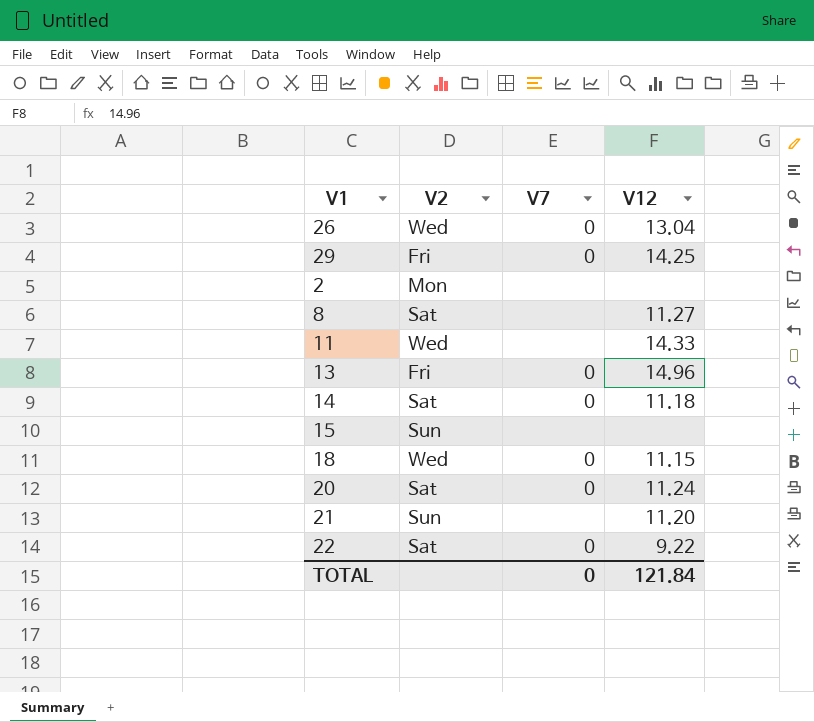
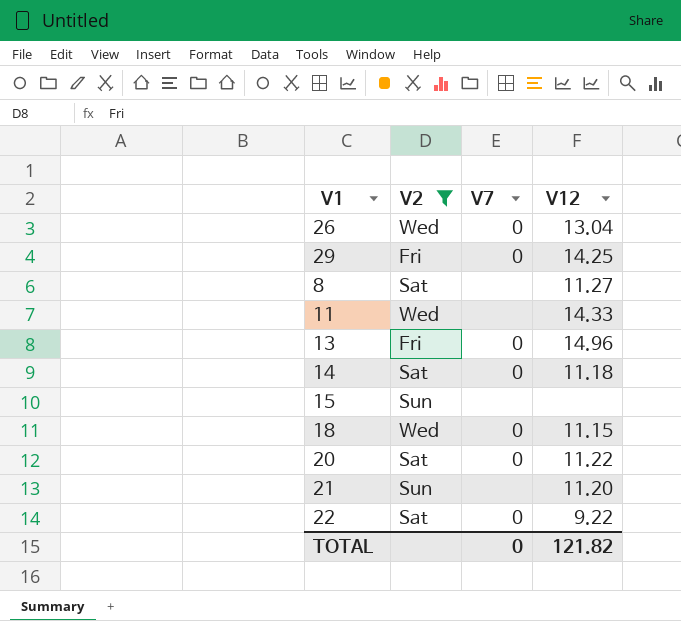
filter: none -> V2 != Mon
20 | V12: 11.24 -> 11.22
TOTAL | V12: 121.84 -> 121.82

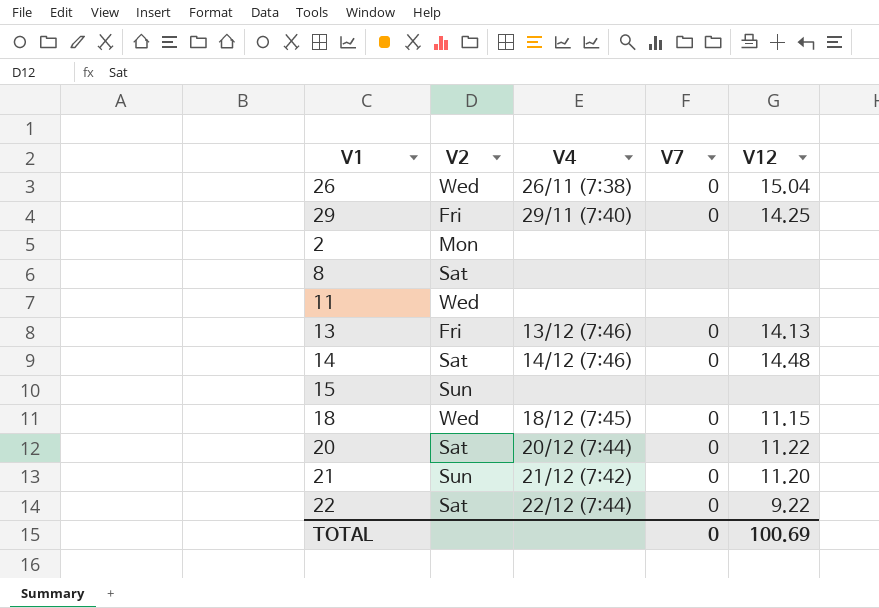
filter: V2 != Mon -> none
column V4 | position: none -> 3
26 | V12: 13.04 -> 15.04
8 | V12: 11.27 -> none
11 | V12: 14.33 -> none
13 | V12: 14.96 -> 14.13
14 | V12: 11.18 -> 14.48
21 | V7: none -> 0
TOTAL | V12: 121.82 -> 100.69

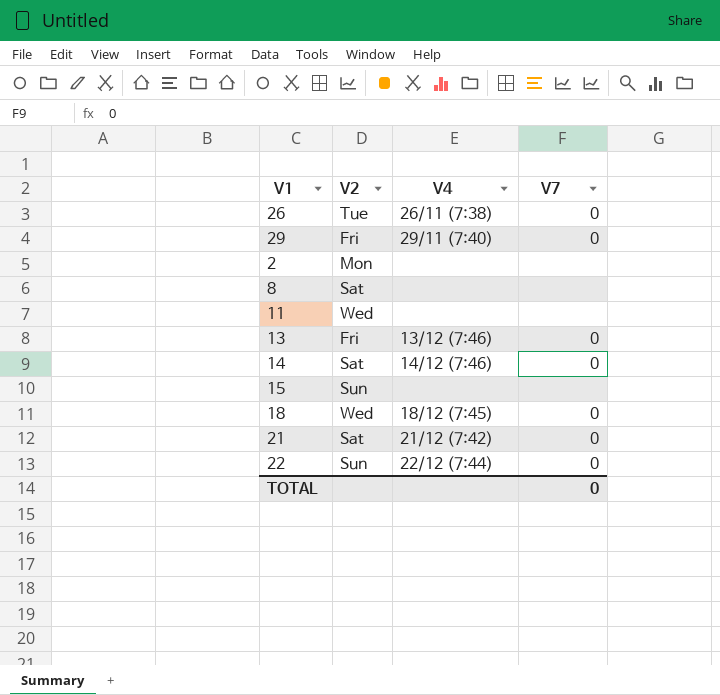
column V12 | position: 5 -> none
row 20: Sat | 20/12 (7:44) | 0 | 11.22 -> none
26 | V2: Wed -> Tue
21 | V2: Sun -> Sat
22 | V2: Sat -> Sun

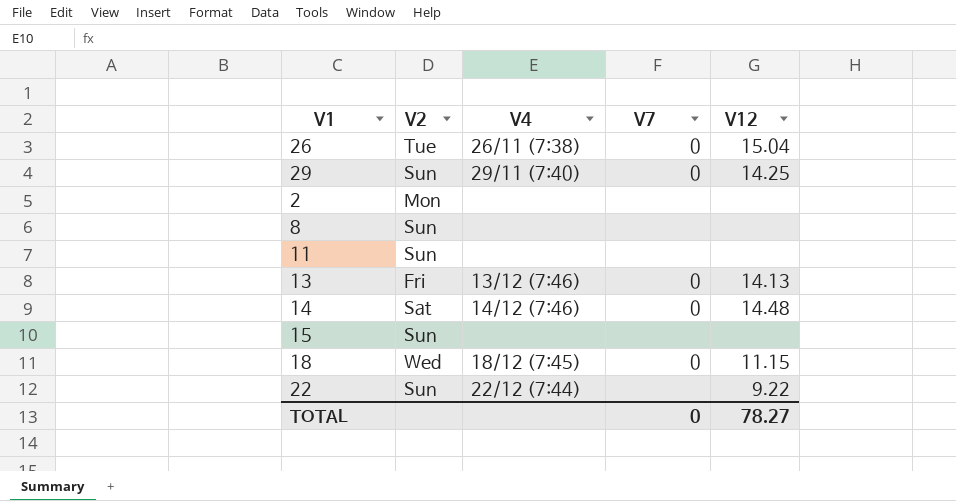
column V12 | position: none -> 5
row 21: Sat | 21/12 (7:42) | 0 -> none
29 | V2: Fri -> Sun
8 | V2: Sat -> Sun
11 | V2: Wed -> Sun
22 | V7: 0 -> none

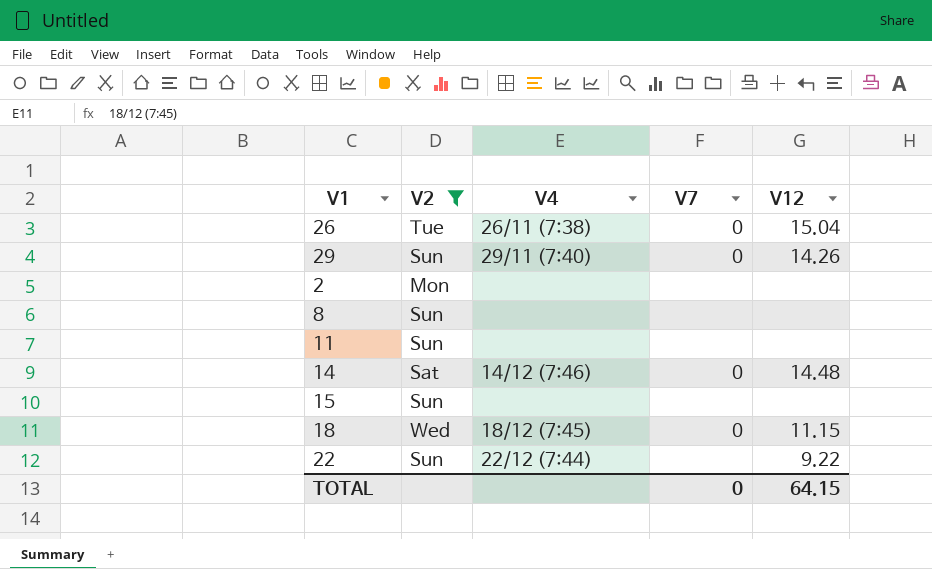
filter: none -> V2 != Fri
29 | V12: 14.25 -> 14.26
TOTAL | V12: 78.27 -> 64.15

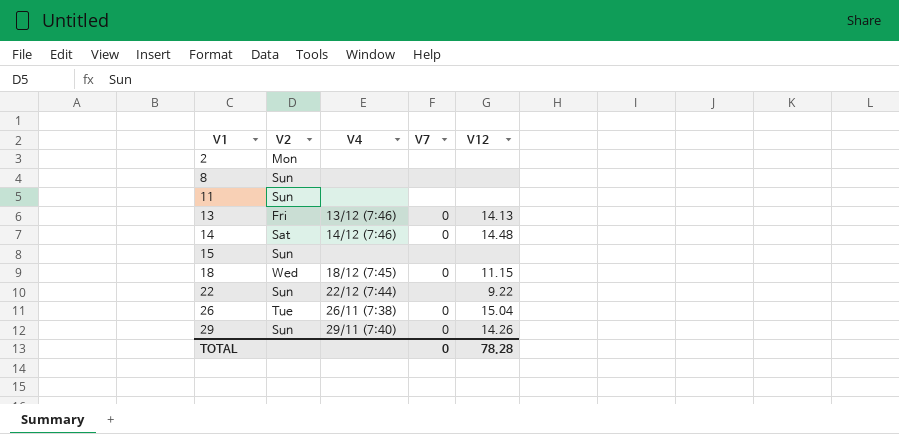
filter: V2 != Fri -> none
row order: none -> V1 ascending
TOTAL | V12: 64.15 -> 78.28

